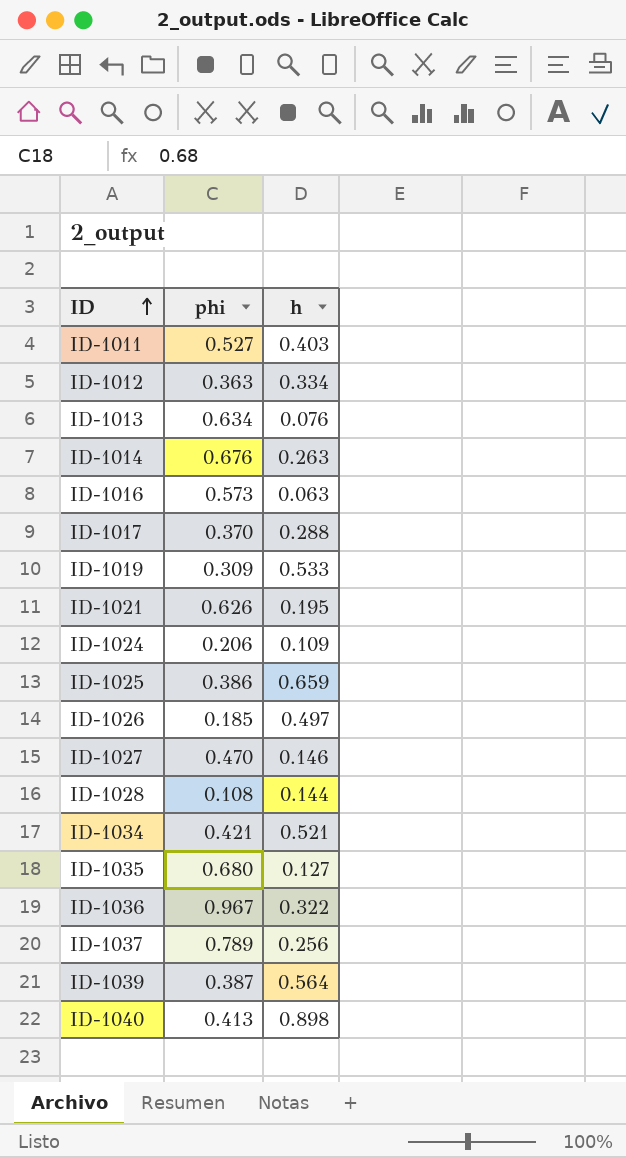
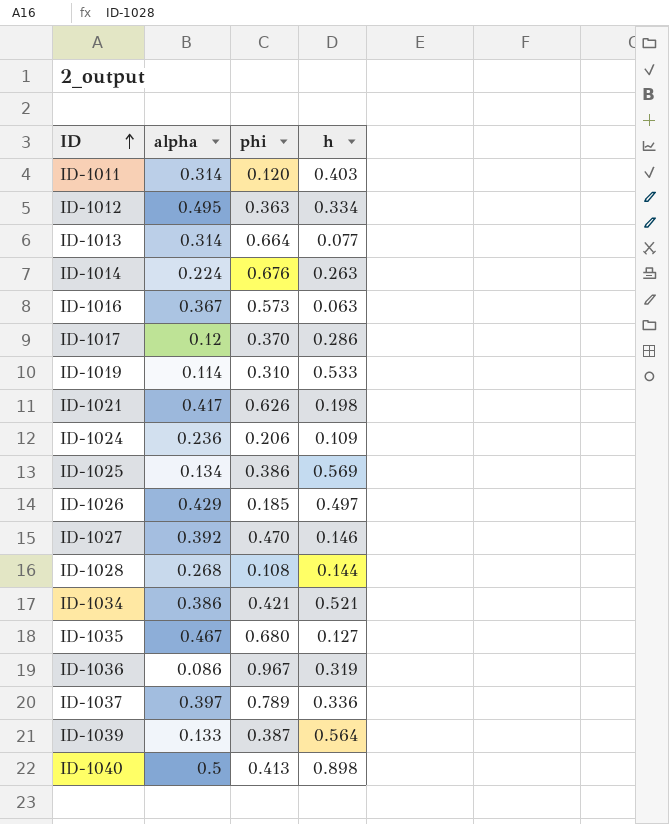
column alpha | position: none -> 2
ID-1011 | phi: 0.527 -> 0.120
ID-1013 | phi: 0.634 -> 0.664
ID-1013 | h: 0.076 -> 0.077
ID-1017 | h: 0.288 -> 0.286
ID-1019 | phi: 0.309 -> 0.310
ID-1021 | h: 0.195 -> 0.198
ID-1025 | h: 0.659 -> 0.569
ID-1036 | h: 0.322 -> 0.319
ID-1037 | h: 0.256 -> 0.336

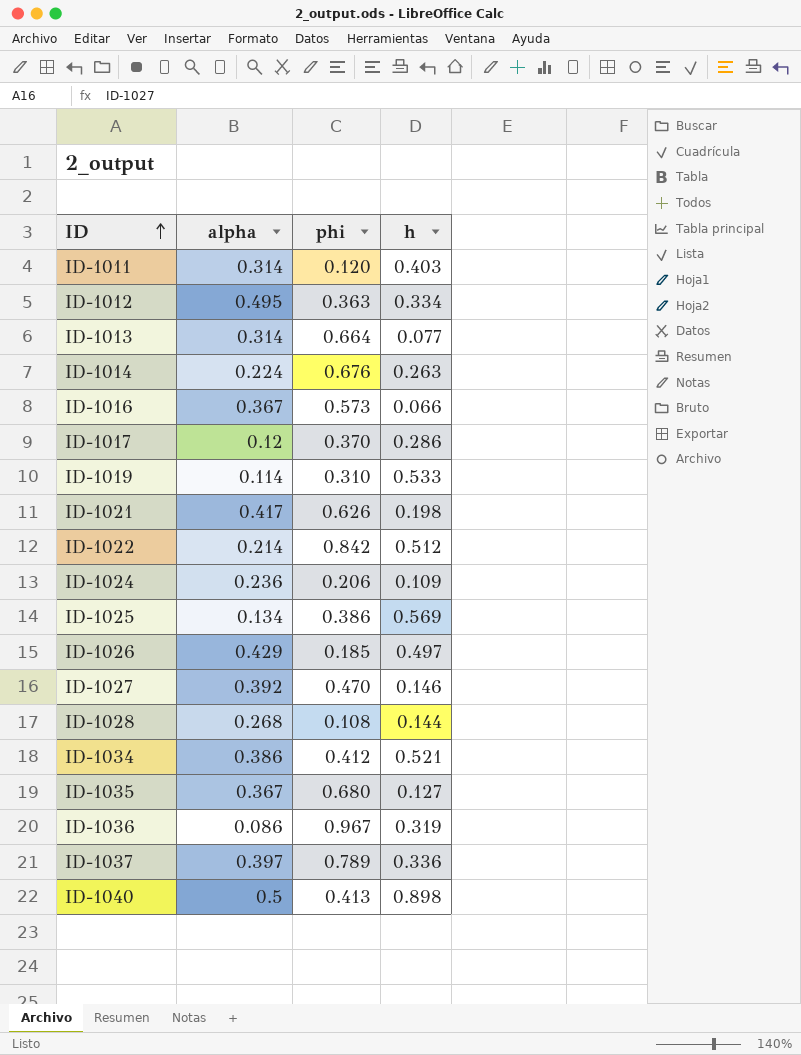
row ID-1039: 0.133 | 0.387 | 0.564 -> none
ID-1016 | h: 0.063 -> 0.066
row ID-1022: none -> 0.214 | 0.842 | 0.512
ID-1034 | phi: 0.421 -> 0.412
ID-1035 | alpha: 0.467 -> 0.367

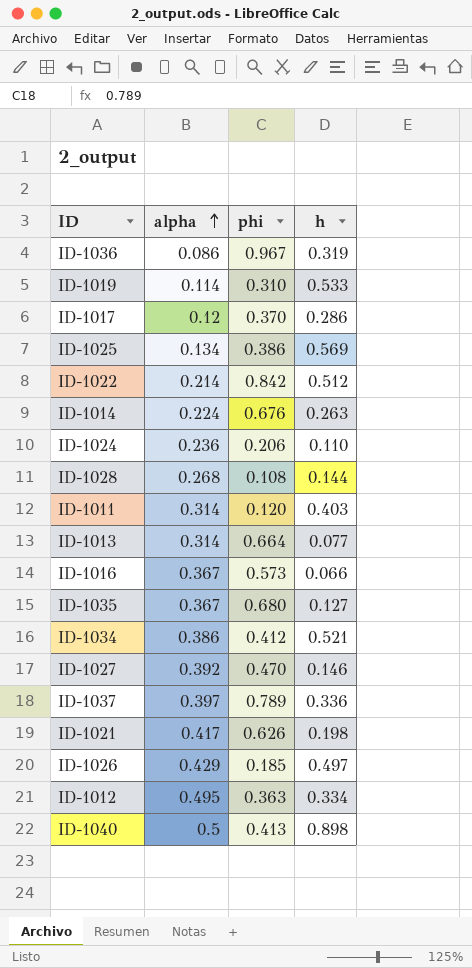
row order: ID ascending -> alpha ascending
ID-1024 | h: 0.109 -> 0.110

